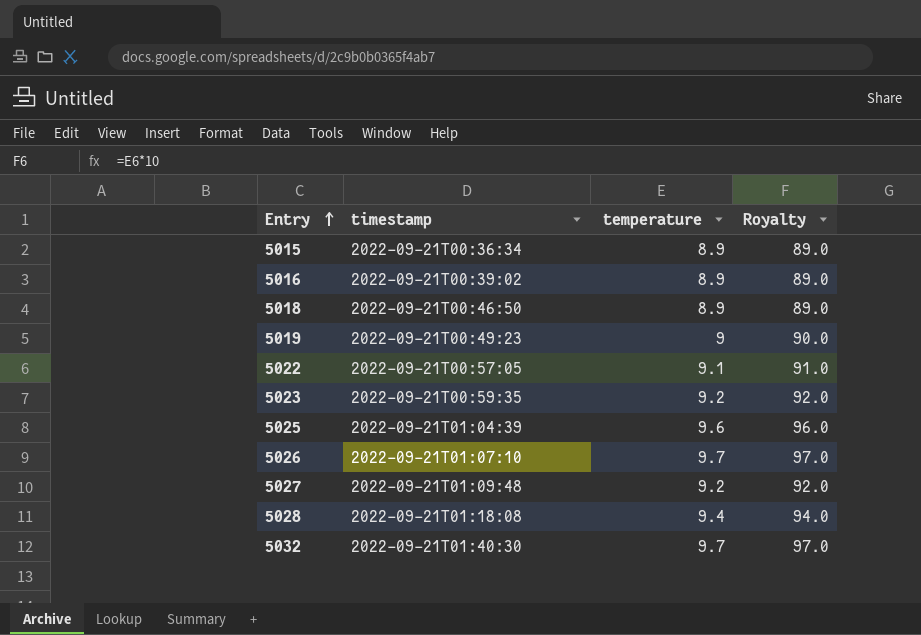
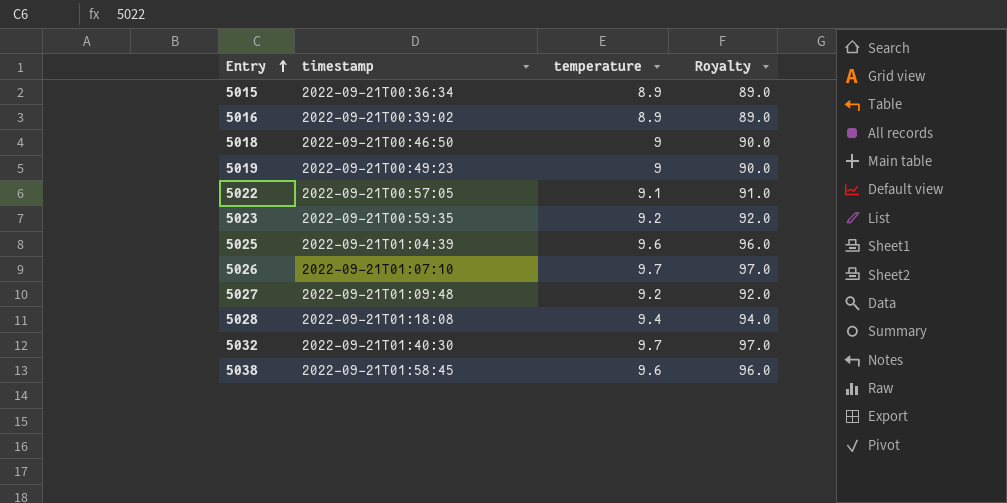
5018 | temperature: 8.9 -> 9
5018 | Royalty: 89.0 -> 90.0
row 5038: none -> 2022-09-21T01:58:45 | 9.6 | 96.0

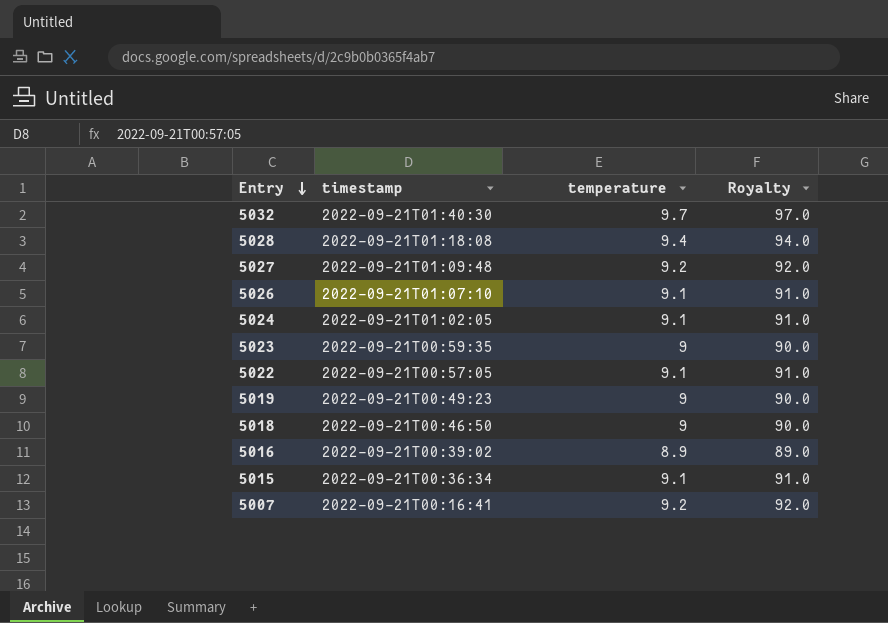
row order: Entry ascending -> Entry descending
row 5025: 2022-09-21T01:04:39 | 9.6 | 96.0 -> none
row 5038: 2022-09-21T01:58:45 | 9.6 | 96.0 -> none
5026 | temperature: 9.7 -> 9.1
5026 | Royalty: 97.0 -> 91.0
row 5024: none -> 2022-09-21T01:02:05 | 9.1 | 91.0
5023 | temperature: 9.2 -> 9
5023 | Royalty: 92.0 -> 90.0
5015 | temperature: 8.9 -> 9.1
5015 | Royalty: 89.0 -> 91.0
row 5007: none -> 2022-09-21T00:16:41 | 9.2 | 92.0

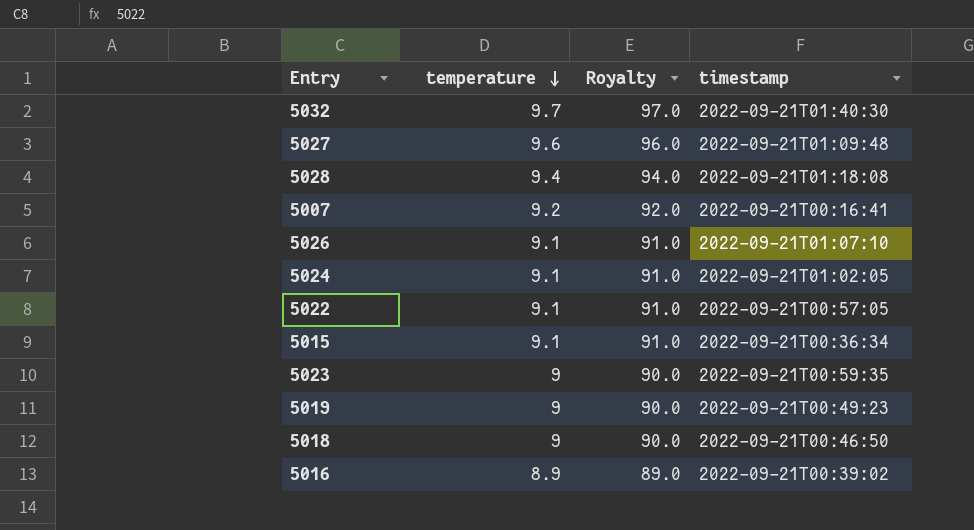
row order: Entry descending -> temperature descending
column timestamp | position: 2 -> 4
5027 | temperature: 9.2 -> 9.6
5027 | Royalty: 92.0 -> 96.0

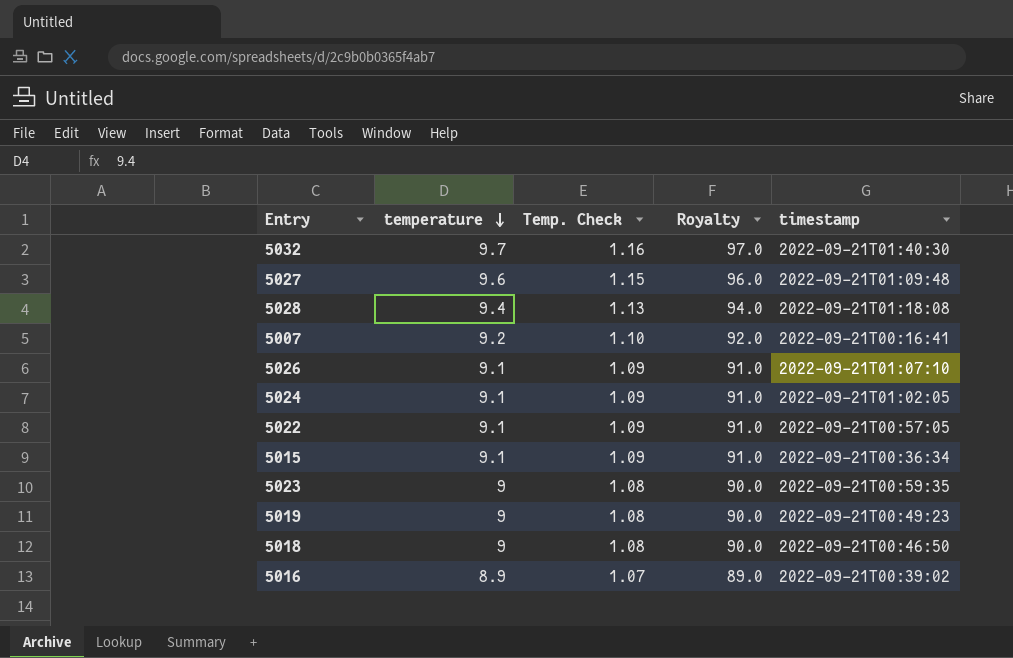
column Temp. Check | formula: none -> [temperature] * 0.12

